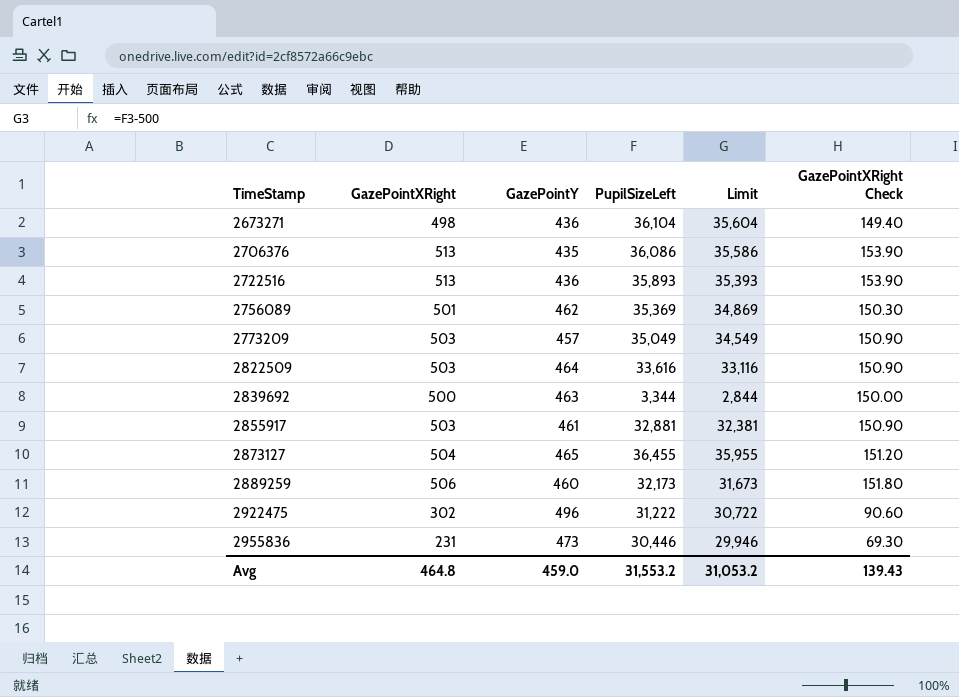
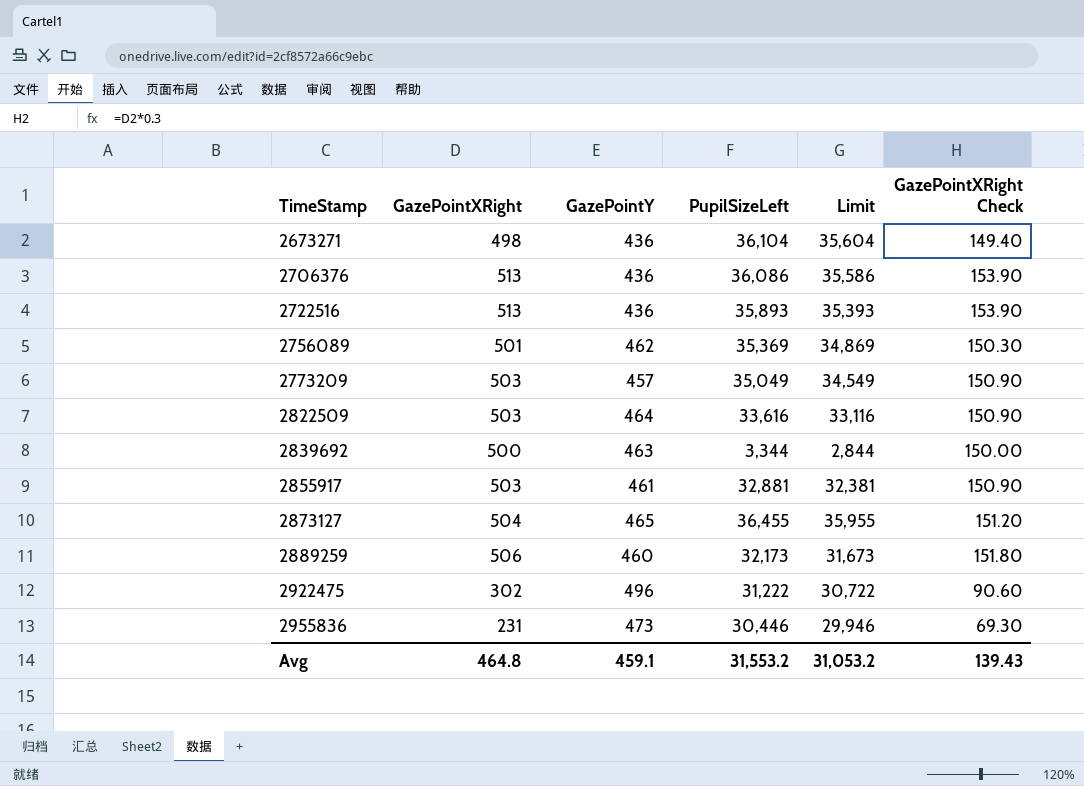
2706376 | GazePointY: 435 -> 436
Avg | GazePointY: 459.0 -> 459.1

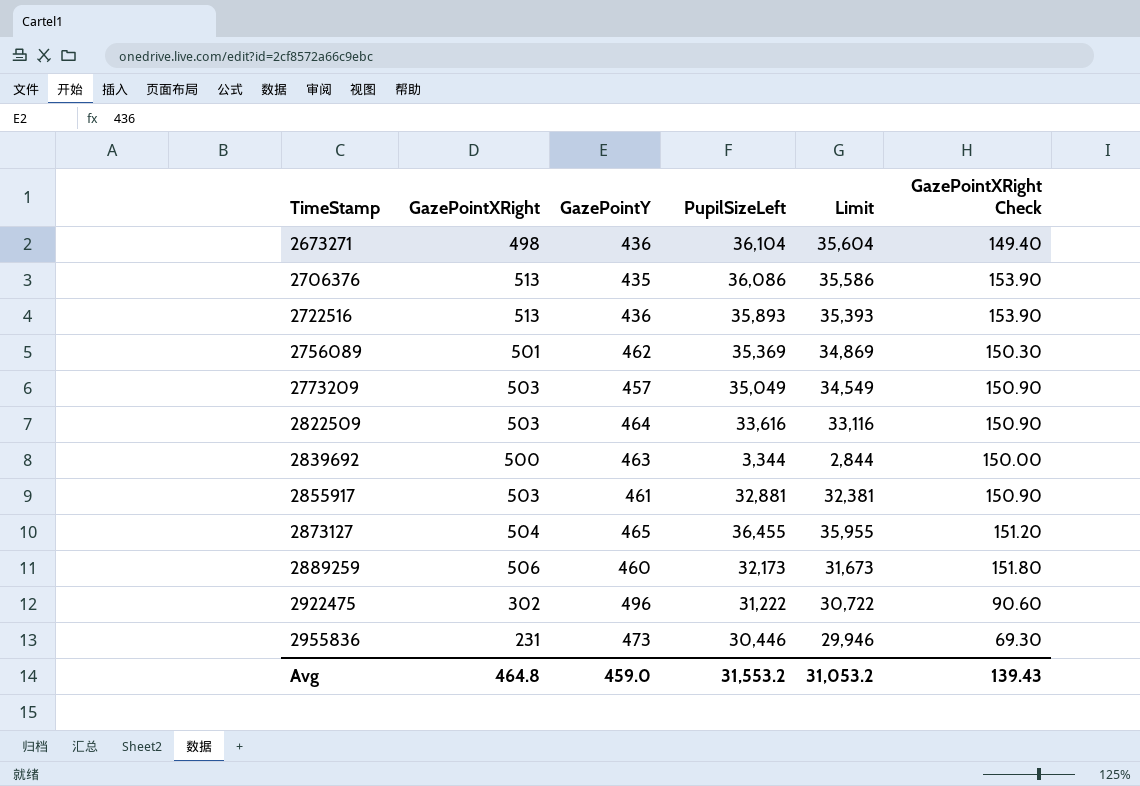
2706376 | GazePointY: 436 -> 435
Avg | GazePointY: 459.1 -> 459.0

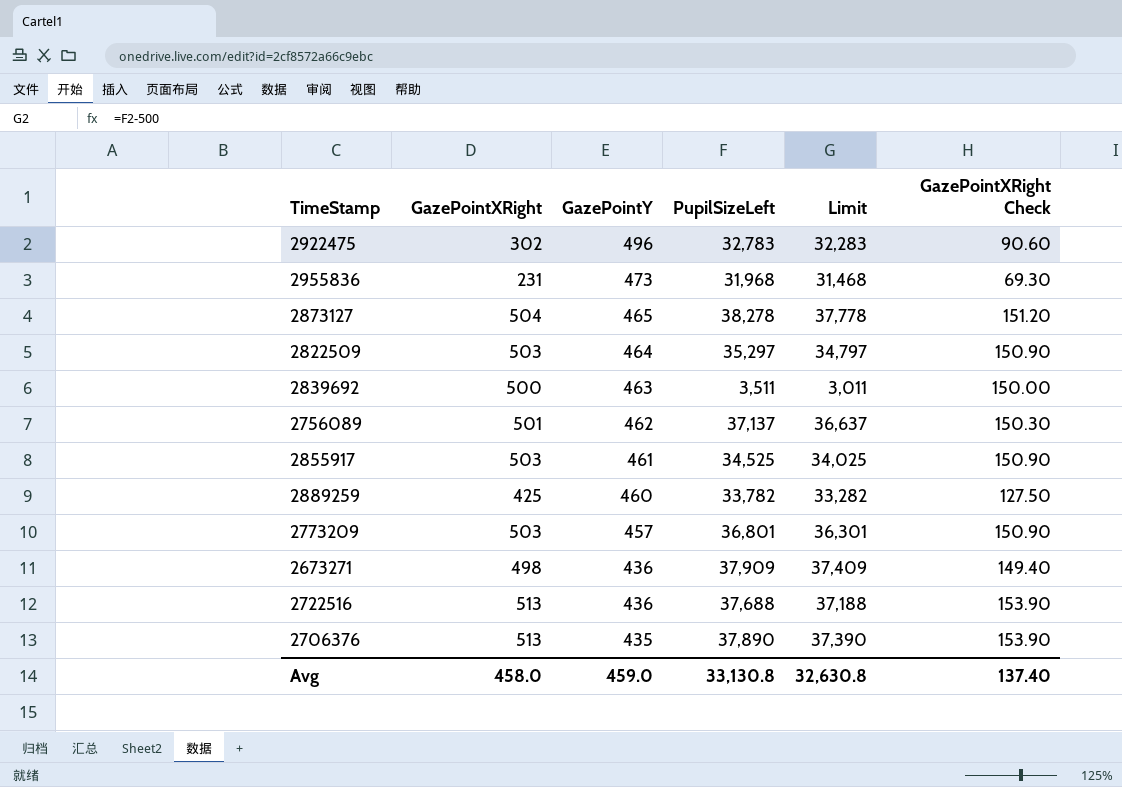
row order: TimeStamp ascending -> GazePointY descending
2922475 | PupilSizeLeft: 31,222 -> 32,783
2922475 | Limit: 30,722 -> 32,283
2955836 | PupilSizeLeft: 30,446 -> 31,968
2955836 | Limit: 29,946 -> 31,468
2873127 | PupilSizeLeft: 36,455 -> 38,278
2873127 | Limit: 35,955 -> 37,778
2822509 | PupilSizeLeft: 33,616 -> 35,297
2822509 | Limit: 33,116 -> 34,797
2839692 | PupilSizeLeft: 3,344 -> 3,511
2839692 | Limit: 2,844 -> 3,011
2756089 | PupilSizeLeft: 35,369 -> 37,137
2756089 | Limit: 34,869 -> 36,637
2855917 | PupilSizeLeft: 32,881 -> 34,525
2855917 | Limit: 32,381 -> 34,025
2889259 | GazePointXRight: 506 -> 425
2889259 | PupilSizeLeft: 32,173 -> 33,782
2889259 | Limit: 31,673 -> 33,282
2889259 | GazePointXRight Check: 151.80 -> 127.50
2773209 | PupilSizeLeft: 35,049 -> 36,801
2773209 | Limit: 34,549 -> 36,301
2673271 | PupilSizeLeft: 36,104 -> 37,909
2673271 | Limit: 35,604 -> 37,409
2722516 | PupilSizeLeft: 35,893 -> 37,688
2722516 | Limit: 35,393 -> 37,188
2706376 | PupilSizeLeft: 36,086 -> 37,890
2706376 | Limit: 35,586 -> 37,390
Avg | GazePointXRight: 464.8 -> 458.0
Avg | PupilSizeLeft: 31,553.2 -> 33,130.8
Avg | Limit: 31,053.2 -> 32,630.8
Avg | GazePointXRight Check: 139.43 -> 137.40

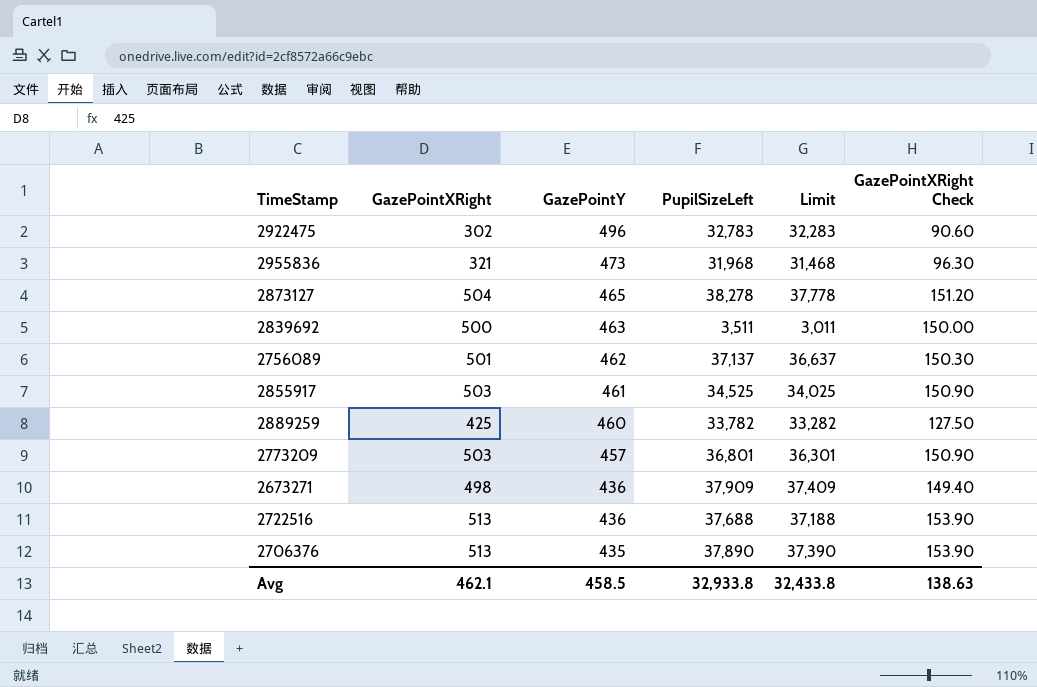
row 2822509: 503 | 464 | 35,297 | 34,797 | 150.90 -> none
2955836 | GazePointXRight: 231 -> 321
2955836 | GazePointXRight Check: 69.30 -> 96.30
Avg | GazePointXRight: 458.0 -> 462.1
Avg | GazePointY: 459.0 -> 458.5
Avg | PupilSizeLeft: 33,130.8 -> 32,933.8
Avg | Limit: 32,630.8 -> 32,433.8
Avg | GazePointXRight Check: 137.40 -> 138.63

